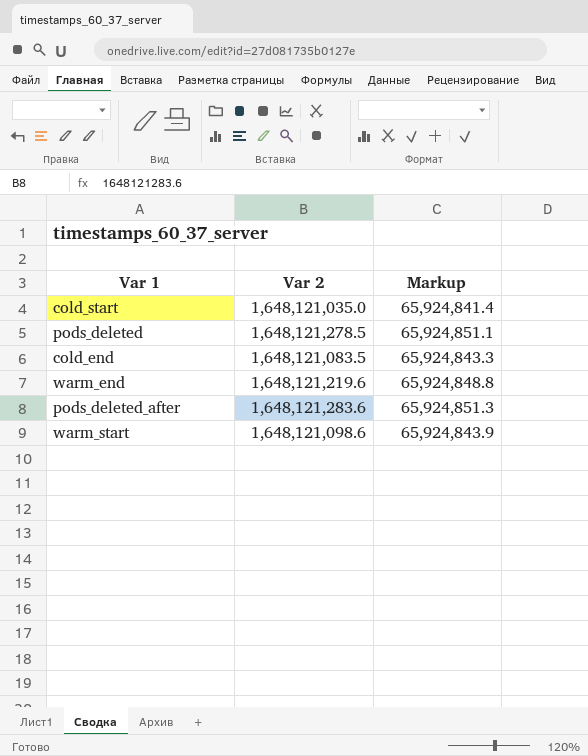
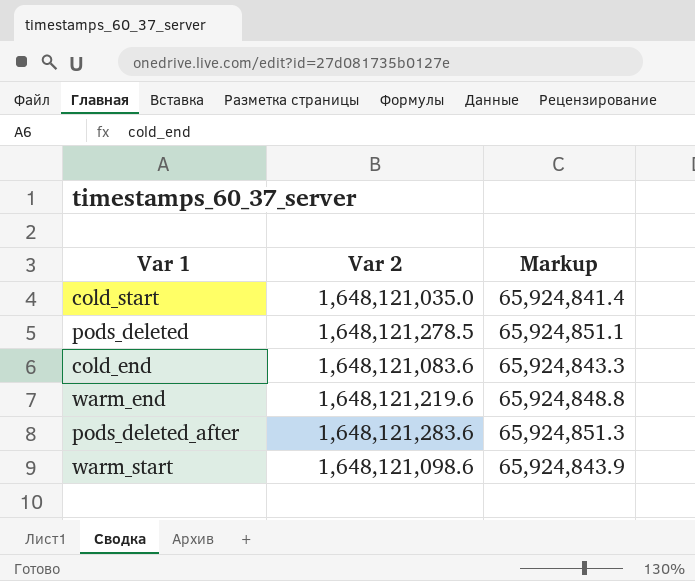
cold_end | Var 2: 1,648,121,083.5 -> 1,648,121,083.6

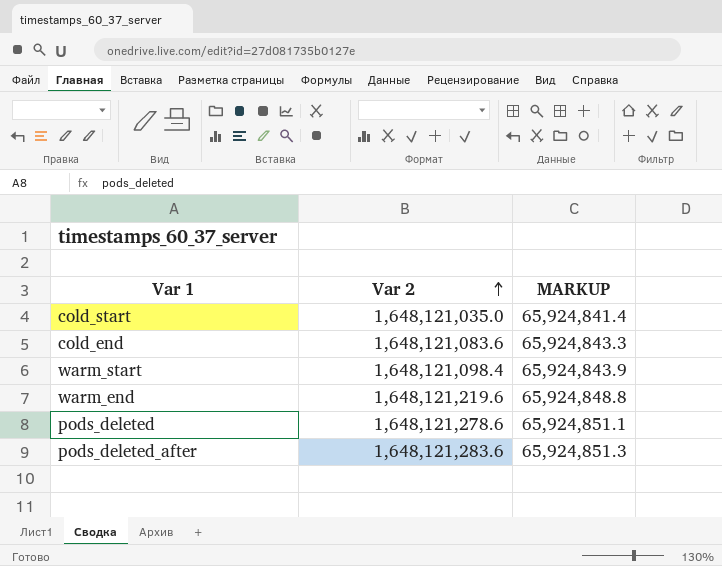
row order: none -> Var 2 ascending
column name: Markup -> MARKUP
warm_start | Var 2: 1,648,121,098.6 -> 1,648,121,098.4
pods_deleted | Var 2: 1,648,121,278.5 -> 1,648,121,278.6

